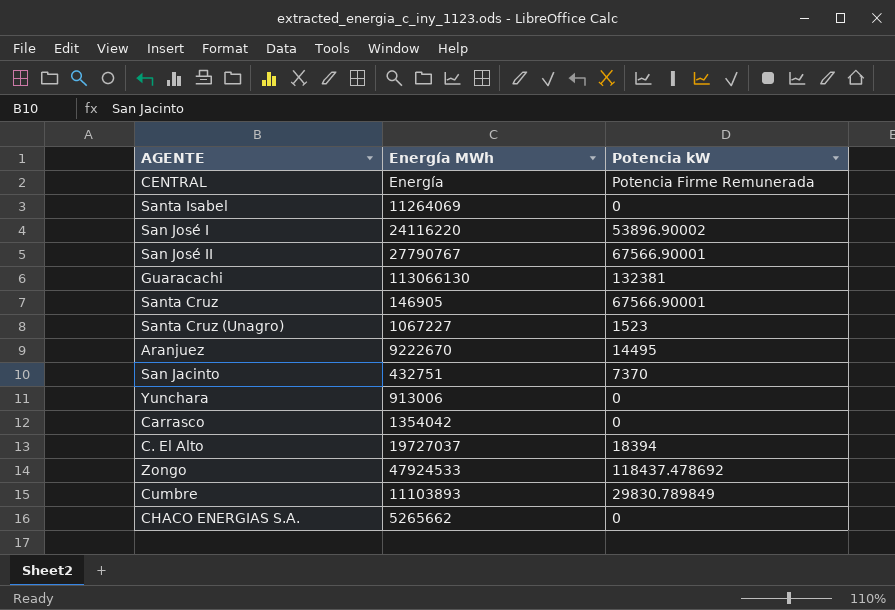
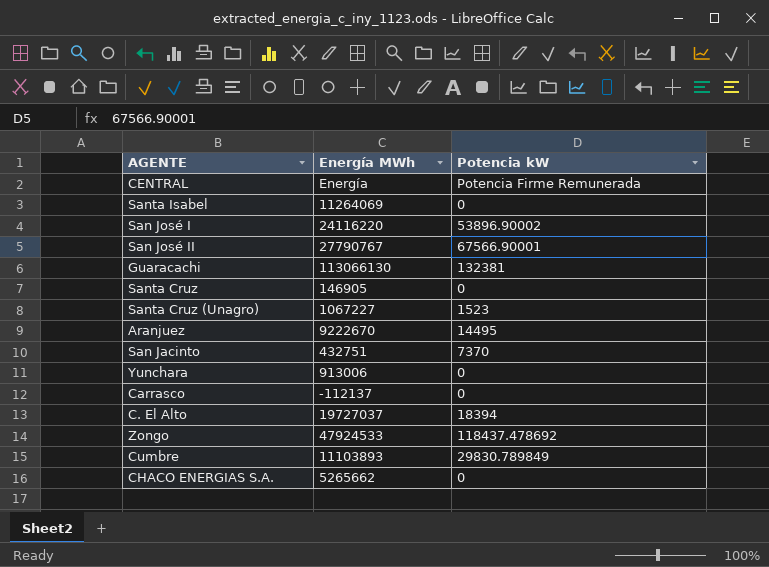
Santa Cruz | Potencia kW: 67566.90001 -> 0
Carrasco | Energía MWh: 1354042 -> -112137

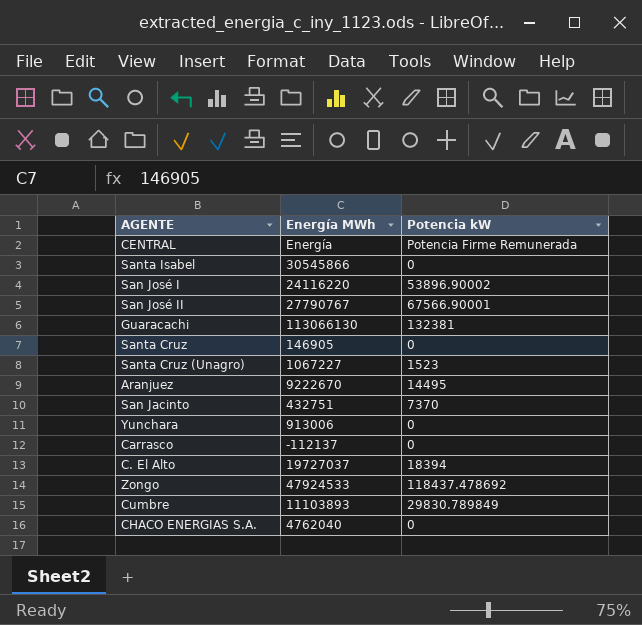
Santa Isabel | Energía MWh: 11264069 -> 30545866
CHACO ENERGIAS S.A. | Energía MWh: 5265662 -> 4762040

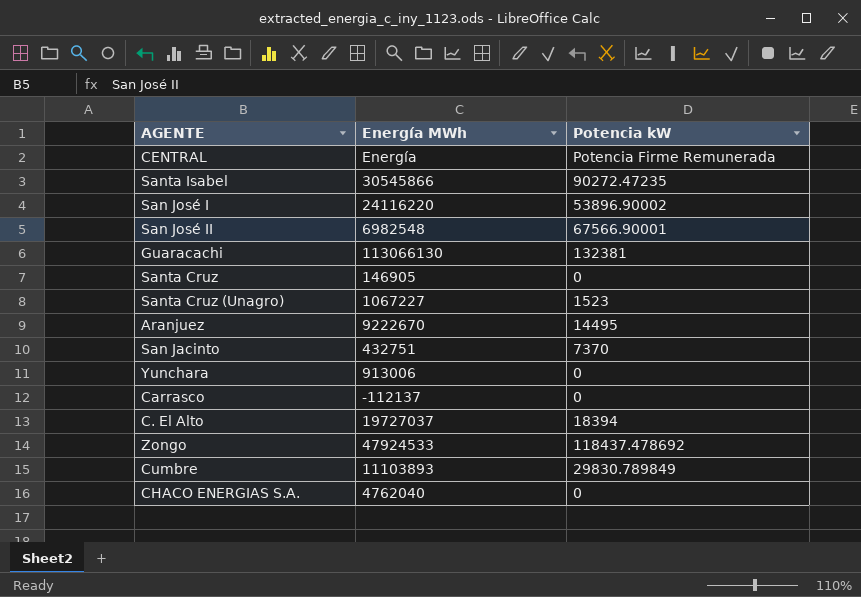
Santa Isabel | Potencia kW: 0 -> 90272.47235
San José II | Energía MWh: 27790767 -> 6982548

